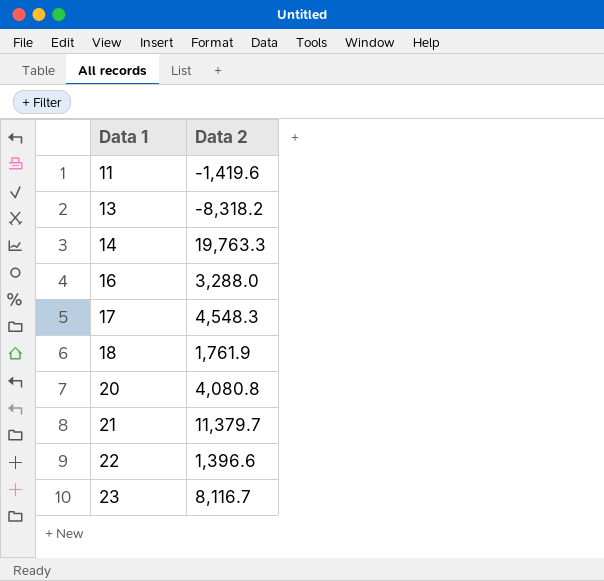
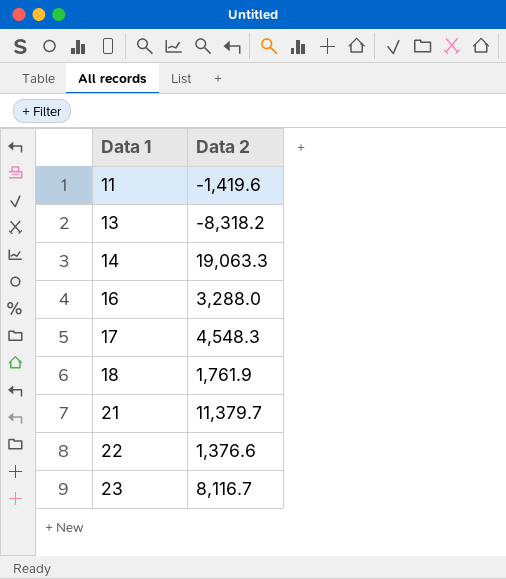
row 20: 4,080.8 -> none
14 | Data 2: 19,763.3 -> 19,063.3
22 | Data 2: 1,396.6 -> 1,376.6

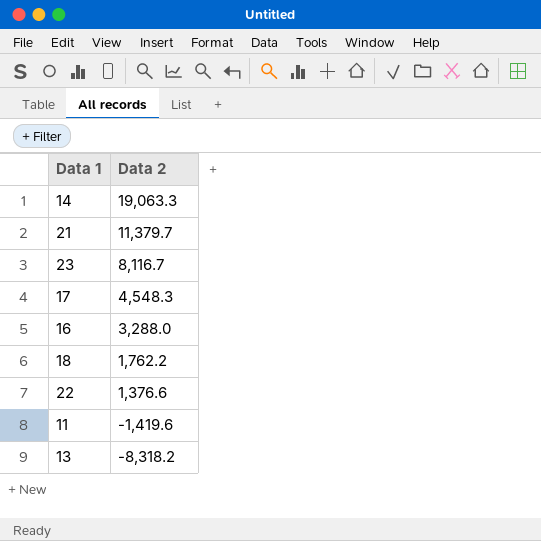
row order: Data 1 ascending -> Data 2 descending
18 | Data 2: 1,761.9 -> 1,762.2

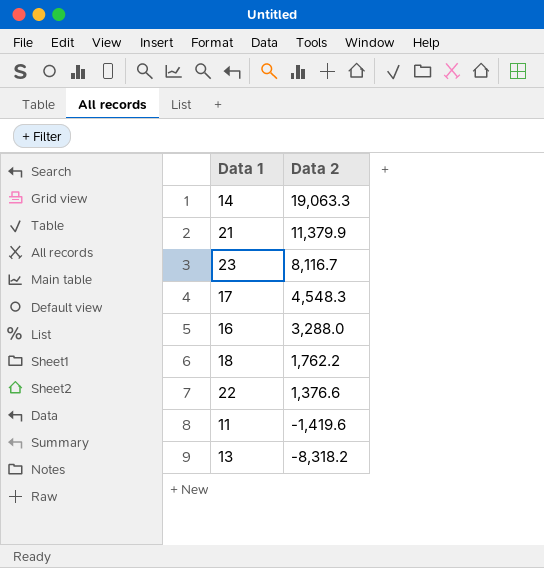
21 | Data 2: 11,379.7 -> 11,379.9

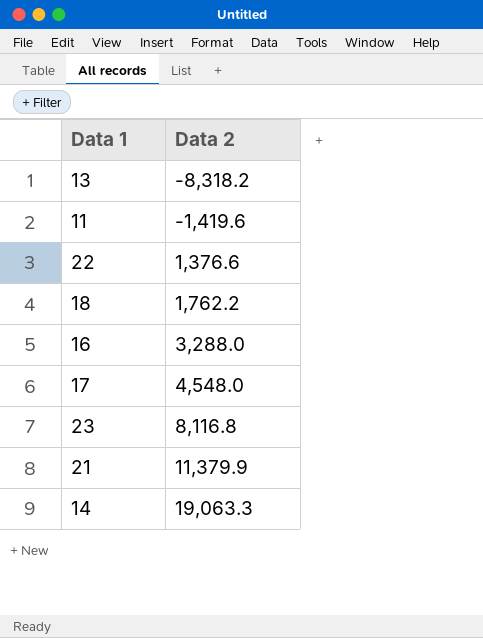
row order: Data 2 descending -> Data 2 ascending
17 | Data 2: 4,548.3 -> 4,548.0
23 | Data 2: 8,116.7 -> 8,116.8

